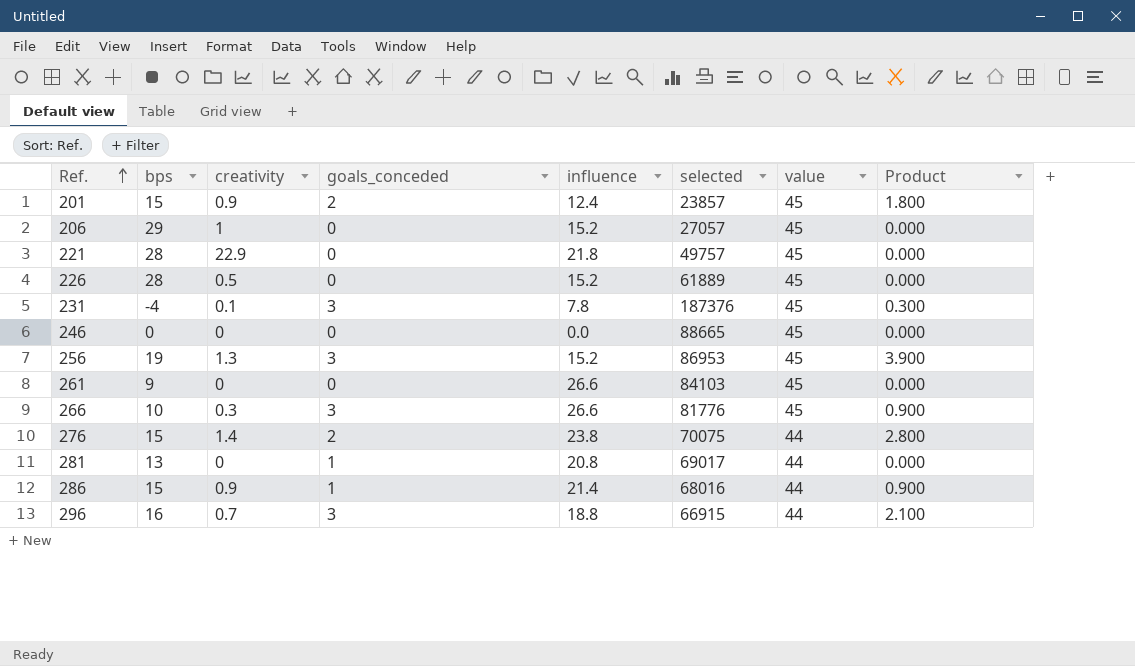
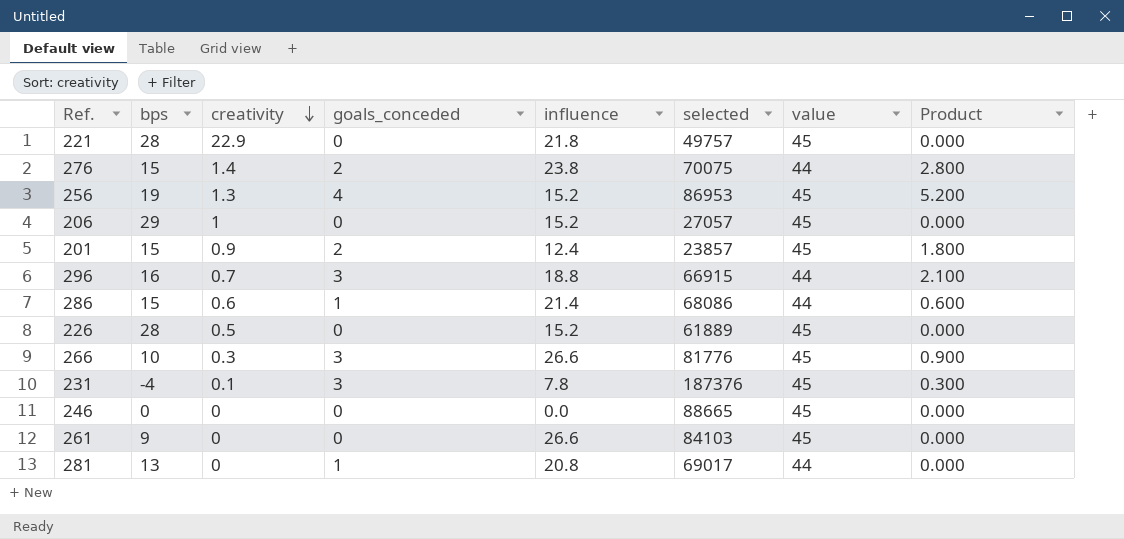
row order: Ref. ascending -> creativity descending
256 | goals_conceded: 3 -> 4
256 | Product: 3.900 -> 5.200
286 | creativity: 0.9 -> 0.6
286 | selected: 68016 -> 68086
286 | Product: 0.900 -> 0.600

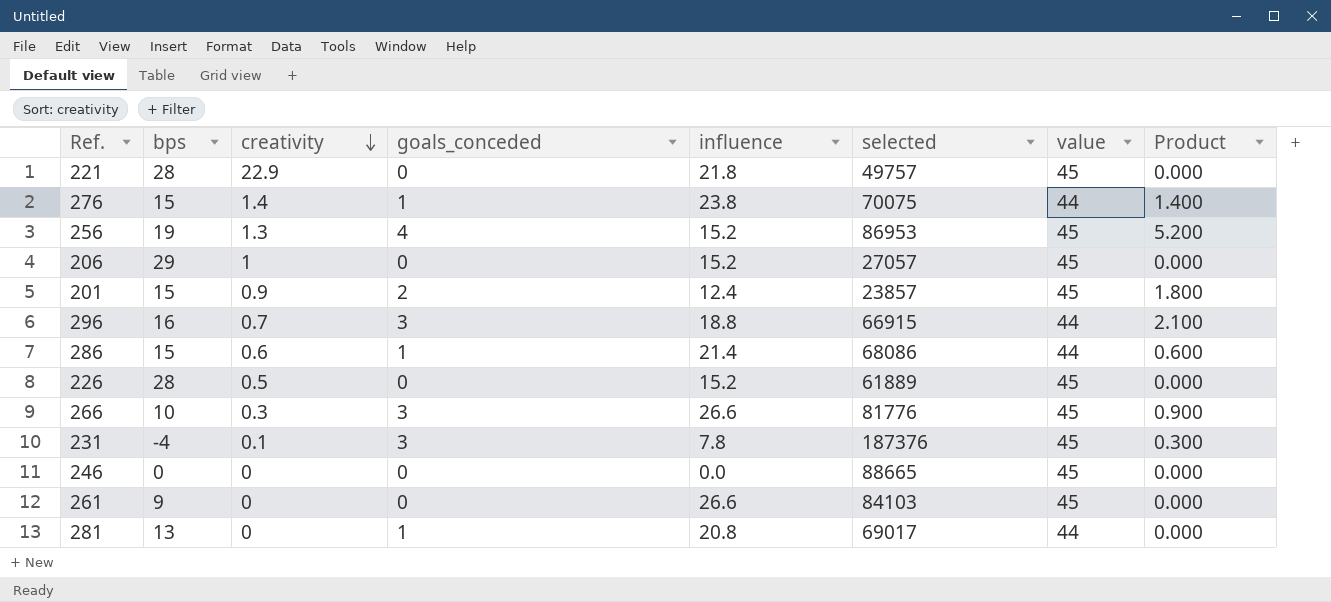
276 | goals_conceded: 2 -> 1
276 | Product: 2.800 -> 1.400

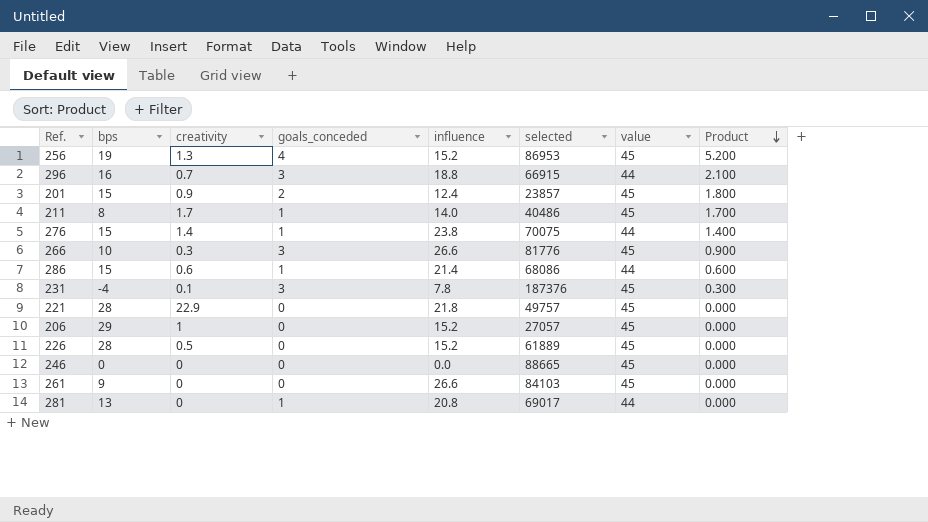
row order: creativity descending -> Product descending
row 211: none -> 8 | 1.7 | 1 | 14.0 | 40486 | 45 | 1.700

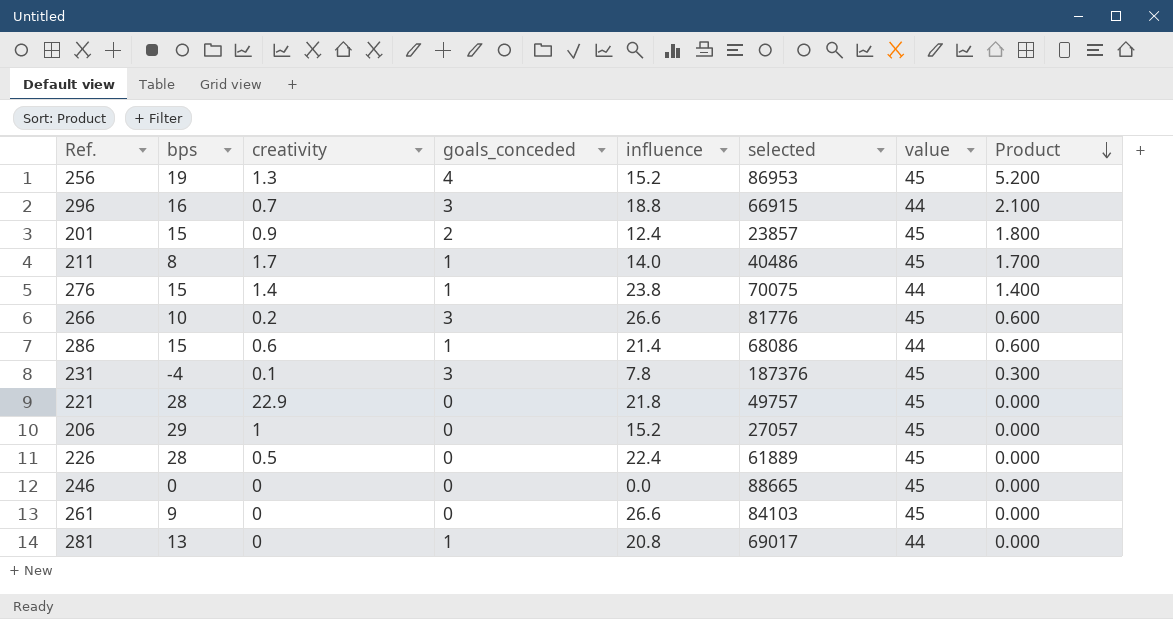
266 | creativity: 0.3 -> 0.2
266 | Product: 0.900 -> 0.600
226 | influence: 15.2 -> 22.4

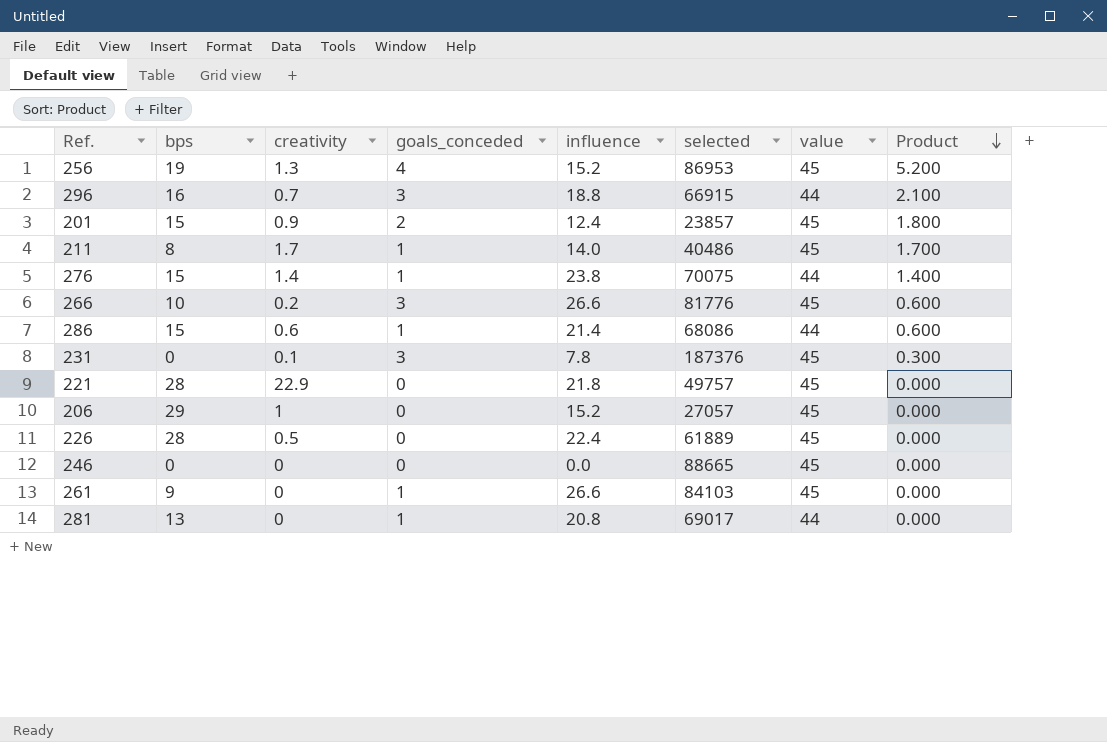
231 | bps: -4 -> 0
261 | goals_conceded: 0 -> 1

